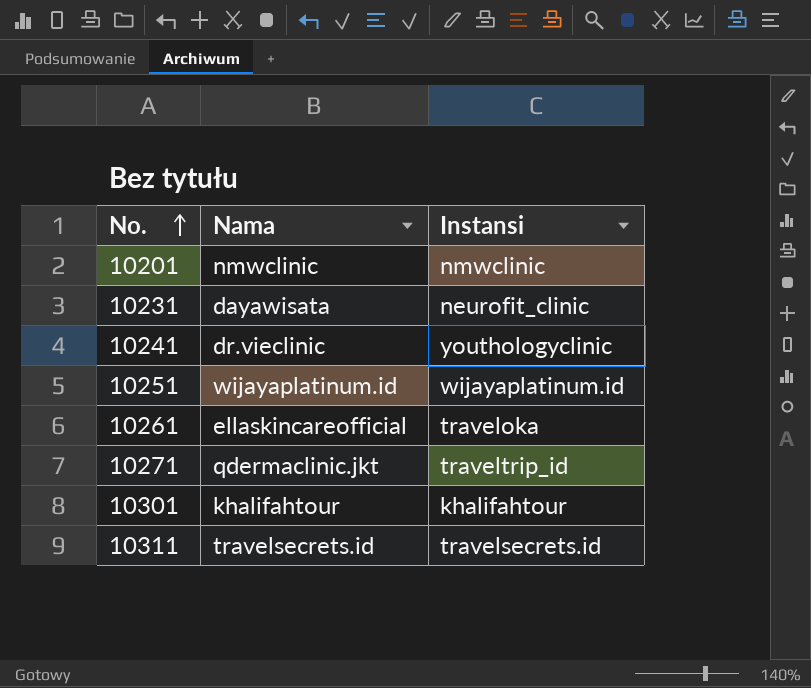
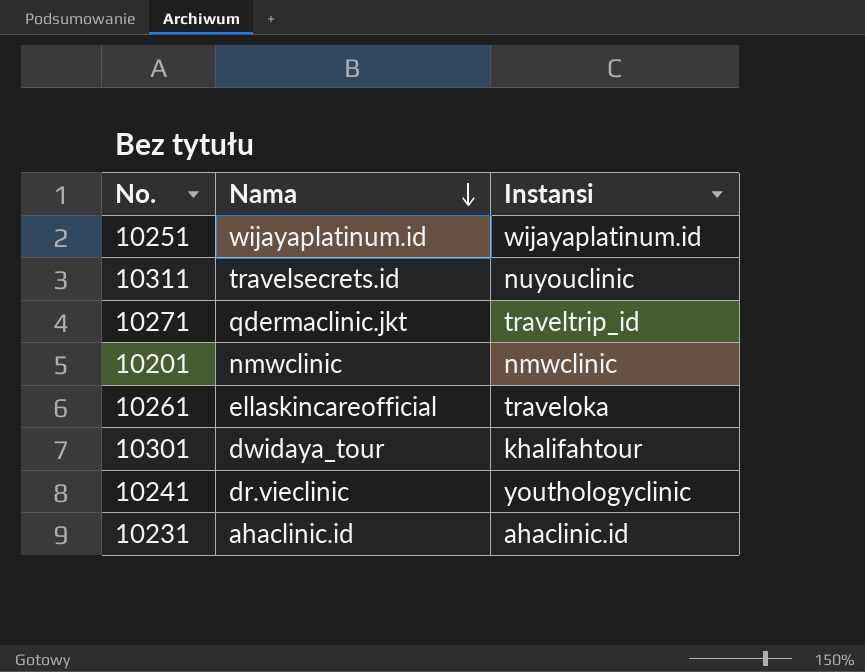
row order: No. ascending -> Nama descending
10311 | Instansi: travelsecrets.id -> nuyouclinic
10301 | Nama: khalifahtour -> dwidaya_tour
10231 | Nama: dayawisata -> ahaclinic.id
10231 | Instansi: neurofit_clinic -> ahaclinic.id

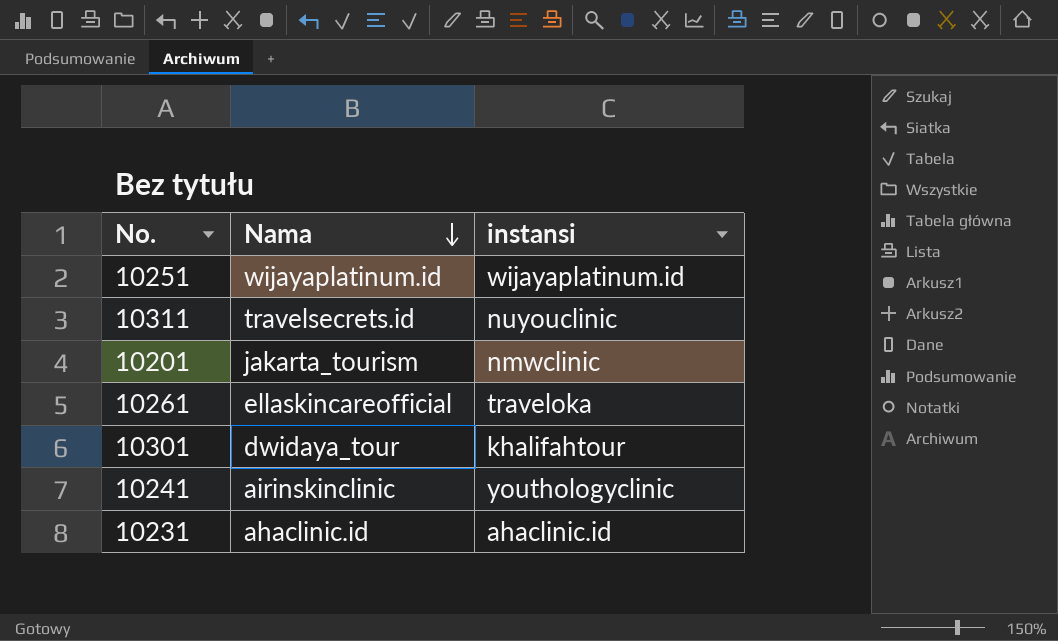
column name: Instansi -> instansi
row 10271: qdermaclinic.jkt | traveltrip_id -> none
10201 | Nama: nmwclinic -> jakarta_tourism
10241 | Nama: dr.vieclinic -> airinskinclinic

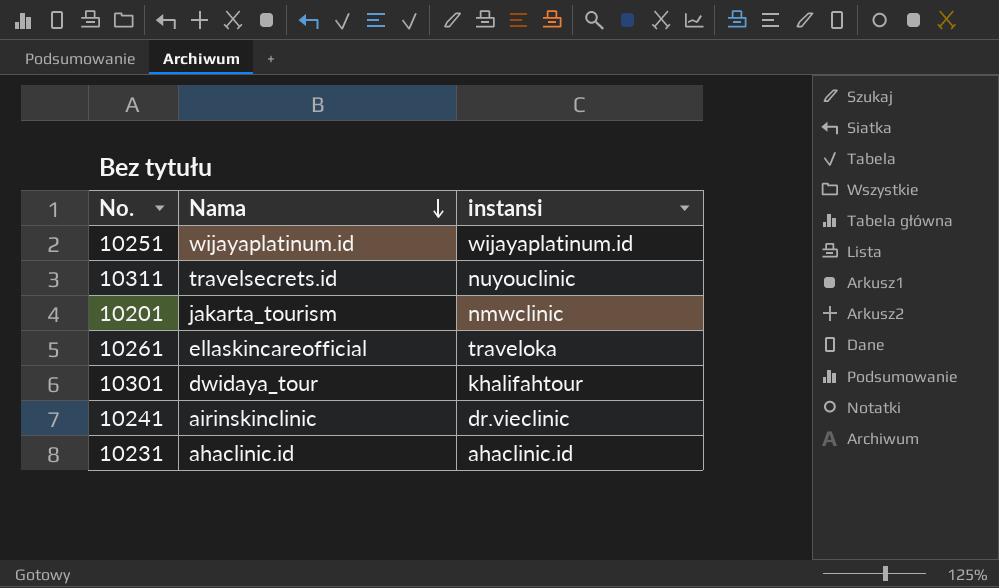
10241 | instansi: youthologyclinic -> dr.vieclinic

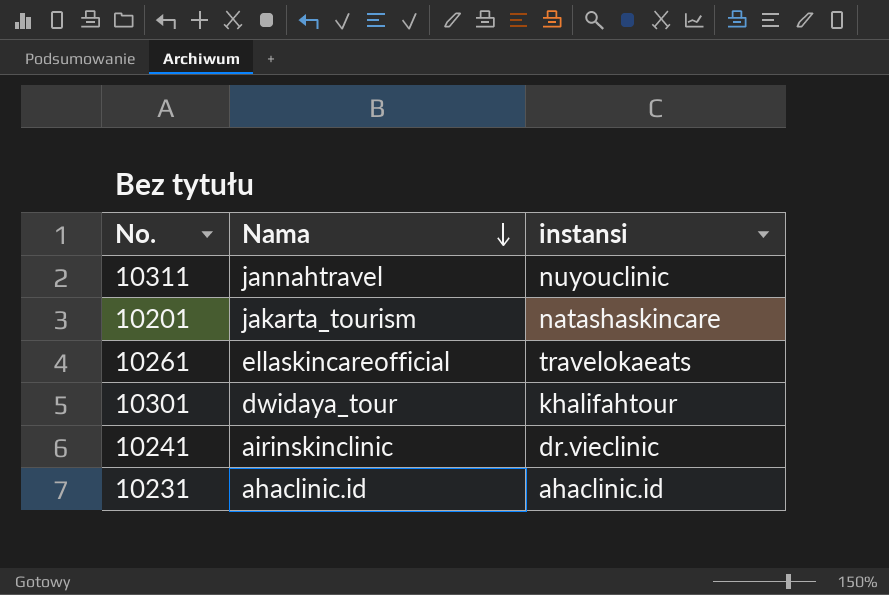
row 10251: wijayaplatinum.id | wijayaplatinum.id -> none
10311 | Nama: travelsecrets.id -> jannahtravel
10201 | instansi: nmwclinic -> natashaskincare
10261 | instansi: traveloka -> travelokaeats

